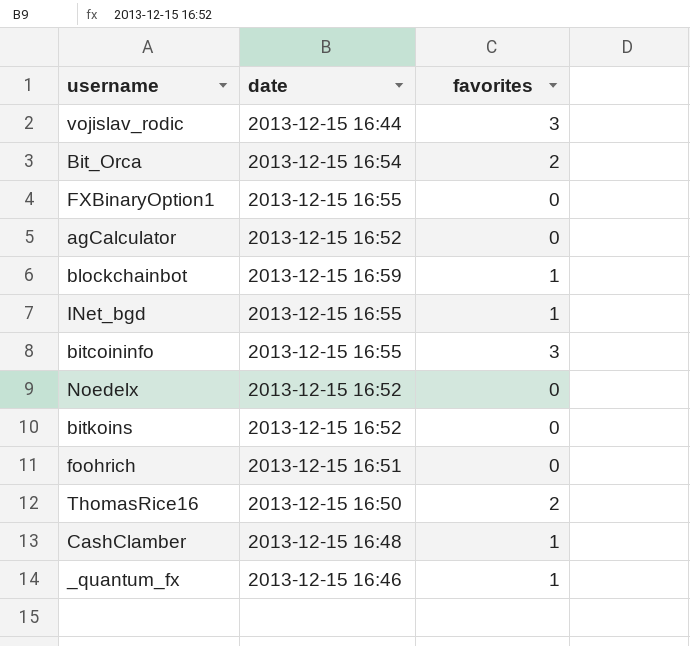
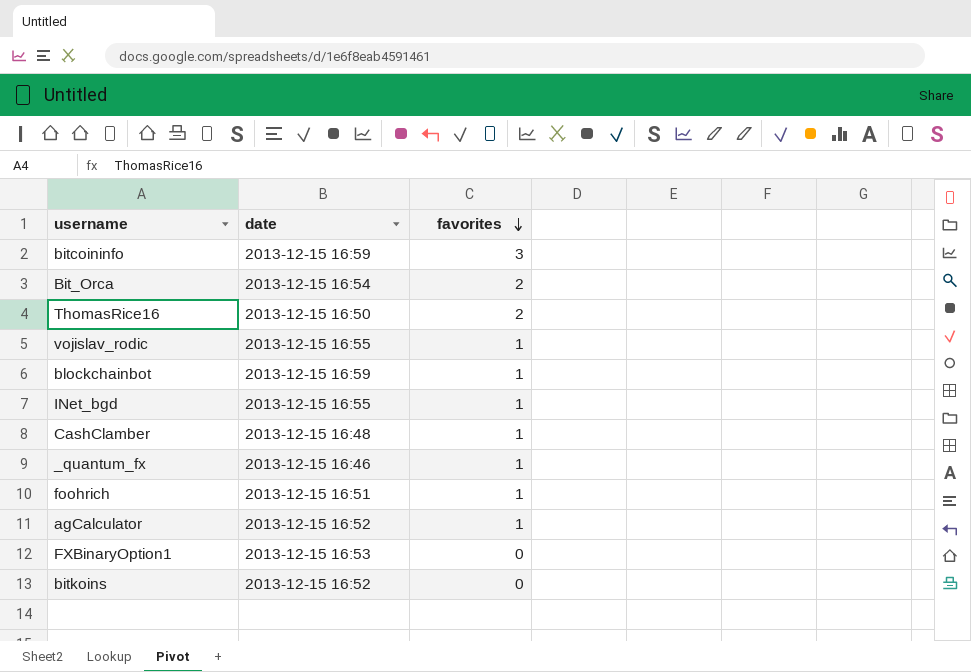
row order: none -> favorites descending
row Noedelx: 2013-12-15 16:52 | 0 -> none
bitcoininfo | date: 2013-12-15 16:55 -> 2013-12-15 16:59
vojislav_rodic | date: 2013-12-15 16:44 -> 2013-12-15 16:55
vojislav_rodic | favorites: 3 -> 1
foohrich | favorites: 0 -> 1
agCalculator | favorites: 0 -> 1
FXBinaryOption1 | date: 2013-12-15 16:55 -> 2013-12-15 16:53

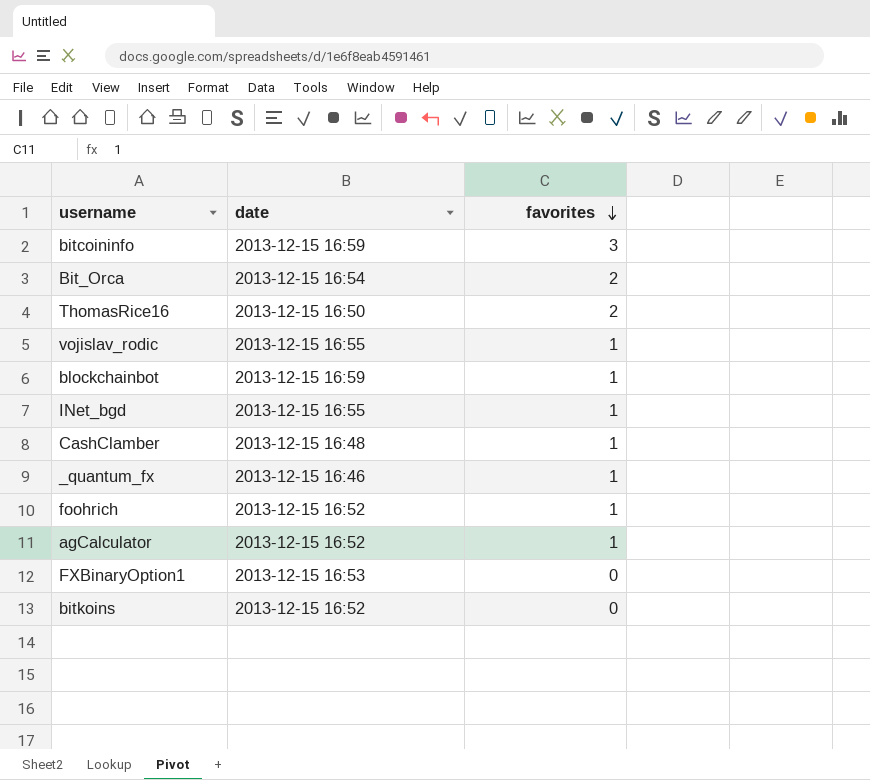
foohrich | date: 2013-12-15 16:51 -> 2013-12-15 16:52

